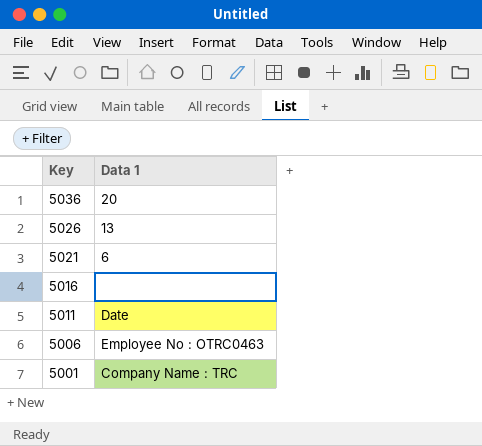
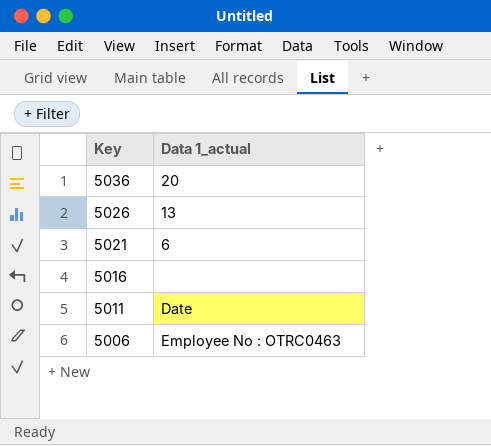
column name: Data 1 -> Data 1_actual
row 5001: Company Name : TRC -> none

